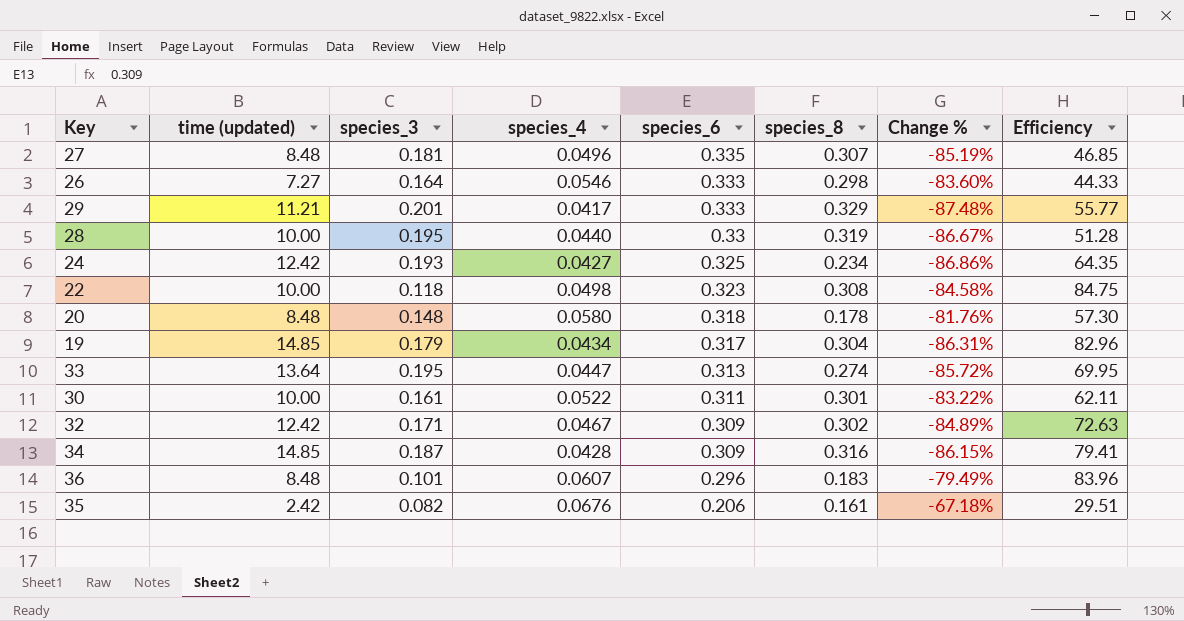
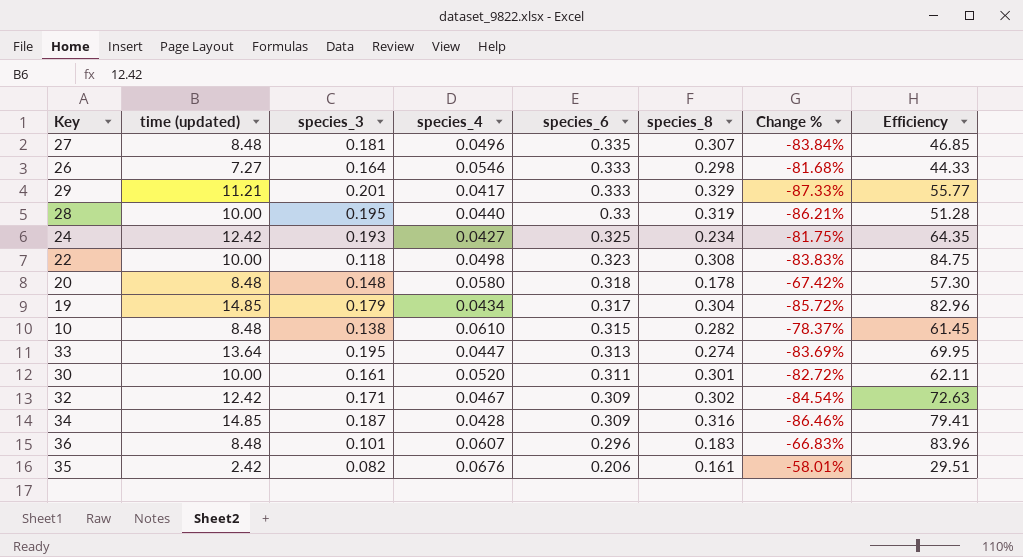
column Change % | formula: ([species_4] - [species_6]) / [species_6] -> ([species_4] - [species_8]) / [species_8]
row 10: none -> 8.48 | 0.138 | 0.0610 | 0.315 | 0.282 | -78.37% | 61.45
30 | species_4: 0.0522 -> 0.0520

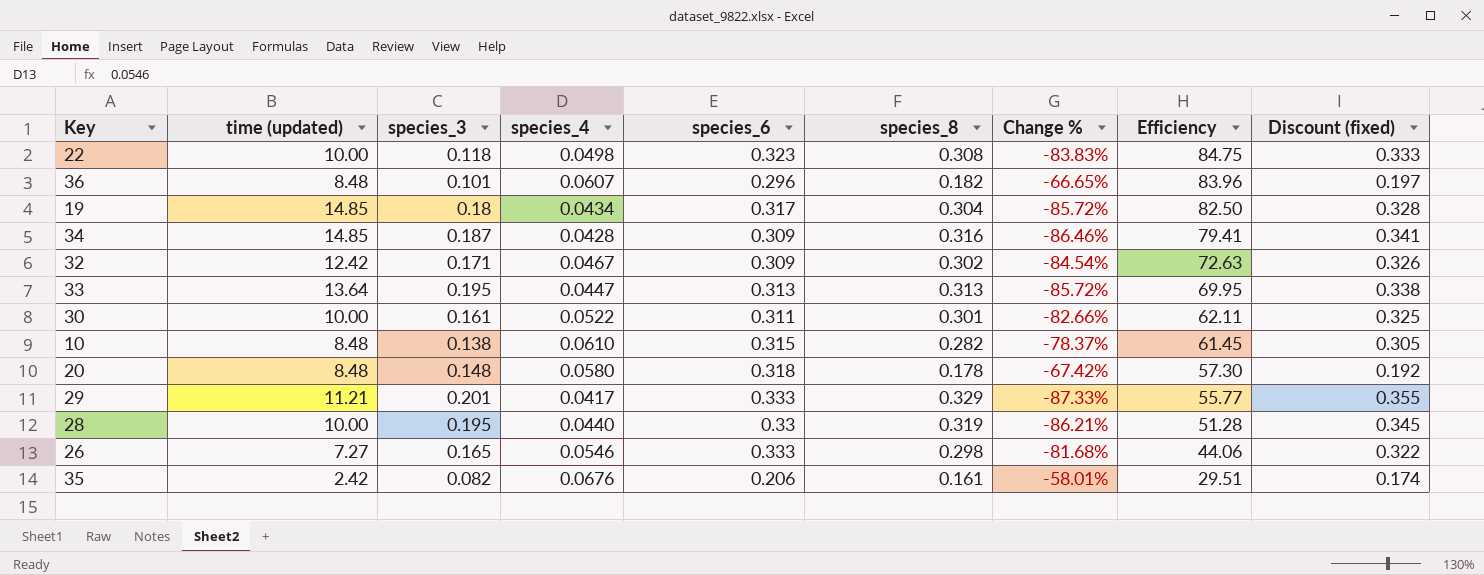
row order: species_6 descending -> Efficiency descending
column Discount (fixed) | formula: none -> [species_8] * 1.08
row 27: 8.48 | 0.181 | 0.0496 | 0.335 | 0.307 | -83.84% | 46.85 -> none
row 24: 12.42 | 0.193 | 0.0427 | 0.325 | 0.234 | -81.75% | 64.35 -> none
36 | species_8: 0.183 -> 0.182
36 | Change %: -66.83% -> -66.65%
19 | species_3: 0.179 -> 0.18
19 | Efficiency: 82.96 -> 82.50
33 | species_8: 0.274 -> 0.313
33 | Change %: -83.69% -> -85.72%
30 | species_4: 0.0520 -> 0.0522
30 | Change %: -82.72% -> -82.66%
26 | species_3: 0.164 -> 0.165
26 | Efficiency: 44.33 -> 44.06

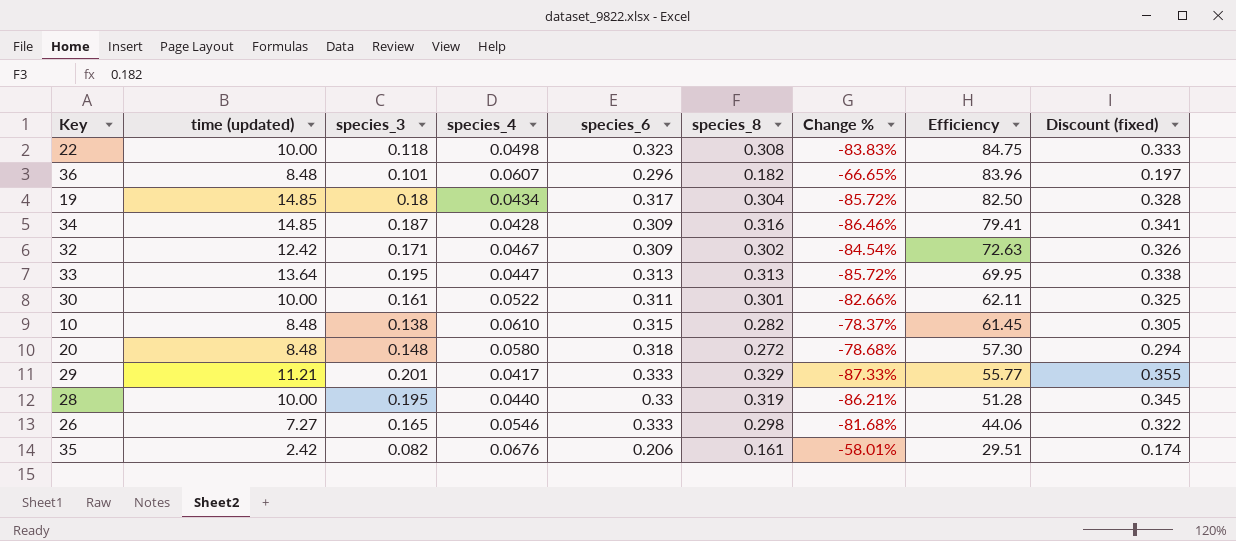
20 | species_8: 0.178 -> 0.272
20 | Change %: -67.42% -> -78.68%
20 | Discount (fixed): 0.192 -> 0.294

